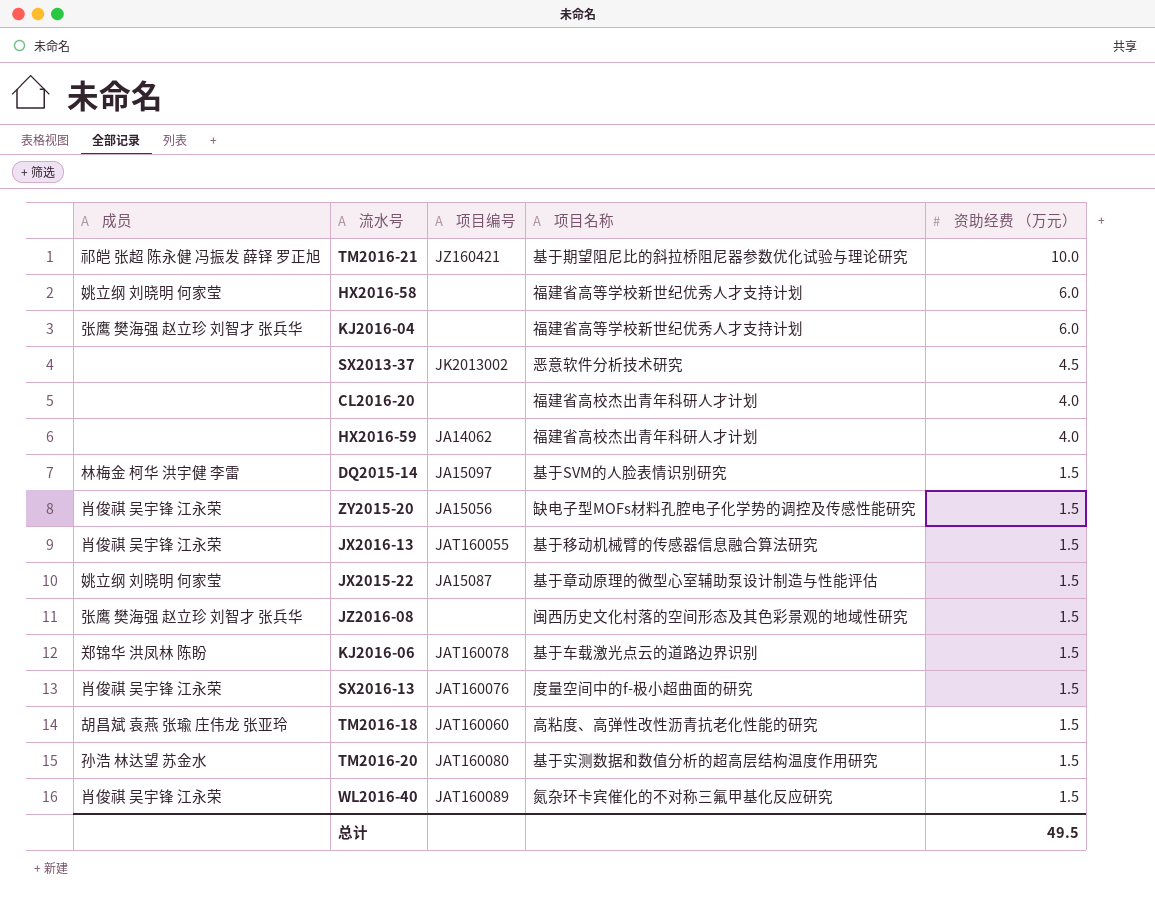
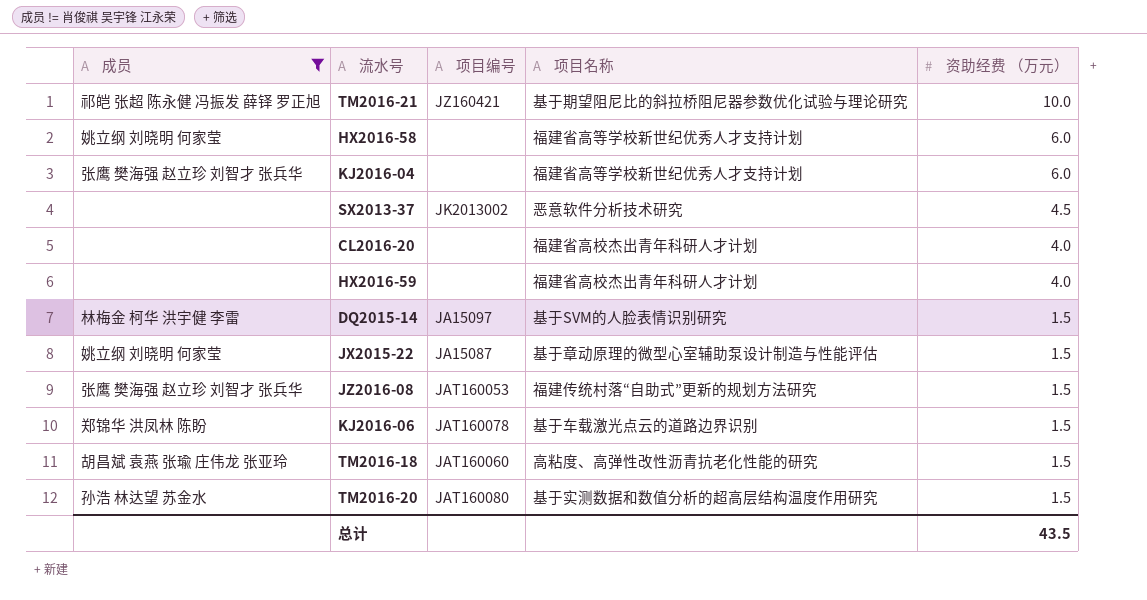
filter: none -> 成员 != 肖俊祺 吴宇锋 江永荣
HX2016-59 | 项目编号: JA14062 -> none
JZ2016-08 | 项目编号: none -> JAT160053
JZ2016-08 | 项目名称: 闽西历史文化村落的空间形态及其色彩景观的地域性研究 -> 福建传统村落“自助式”更新的规划方法研究
总计 | 资助经费 （万元）: 49.5 -> 43.5

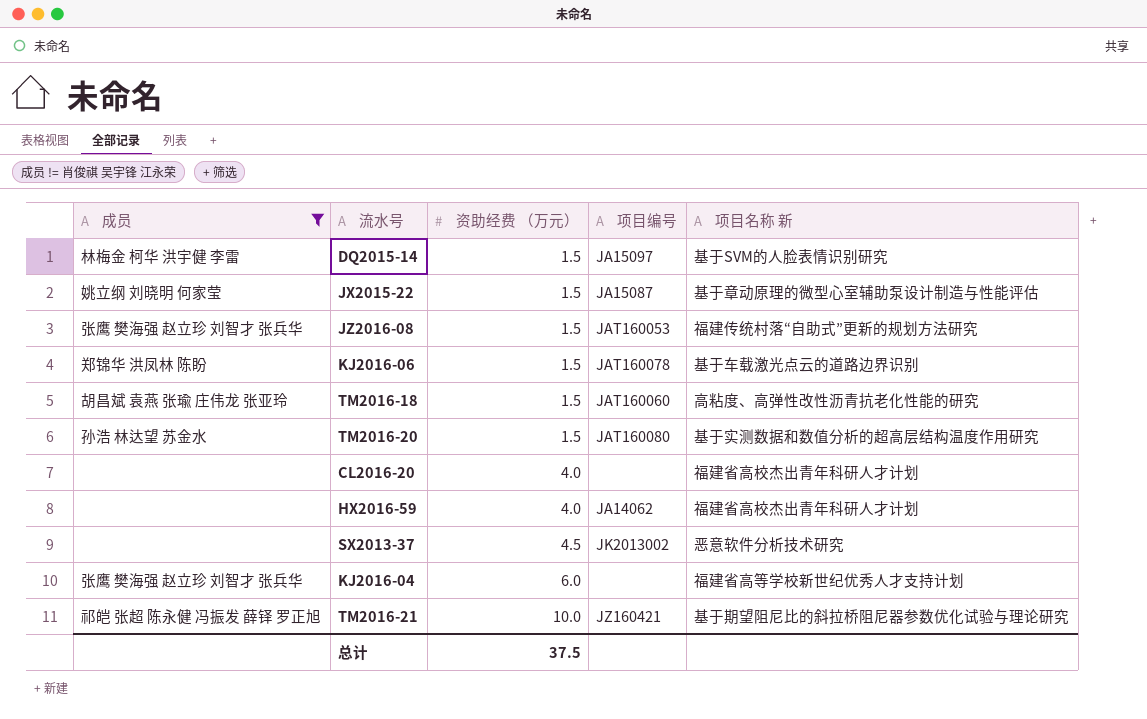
row order: 资助经费 （万元） descending -> 资助经费 （万元） ascending
column 资助经费 （万元） | position: 5 -> 3
column name: 项目名称 -> 项目名称 新
row HX2016-58: 姚立纲 刘晓明 何家莹 | none | 福建省高等学校新世纪优秀人才支持计划 | 6.0 -> none
HX2016-59 | 项目编号: none -> JA14062
总计 | 资助经费 （万元）: 43.5 -> 37.5

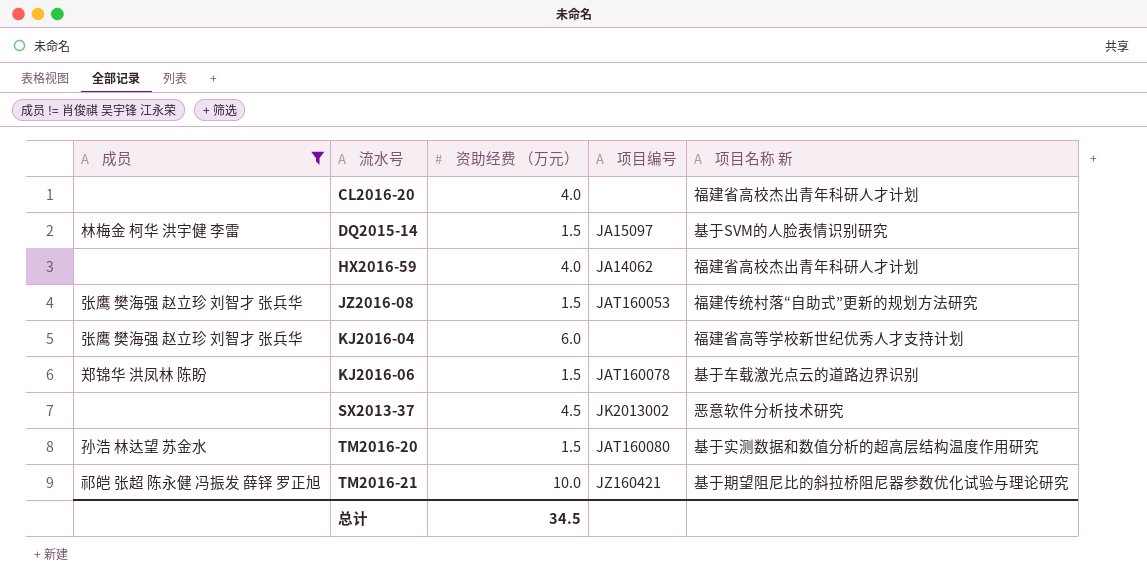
row order: 资助经费 （万元） ascending -> 流水号 ascending
row JX2015-22: 姚立纲 刘晓明 何家莹 | 1.5 | JA15087 | 基于章动原理的微型心室辅助泵设计制造与性能评估 -> none
row TM2016-18: 胡昌斌 袁燕 张瑜 庄伟龙 张亚玲 | 1.5 | JAT160060 | 高粘度、高弹性改性沥青抗老化性能的研究 -> none
总计 | 资助经费 （万元）: 37.5 -> 34.5

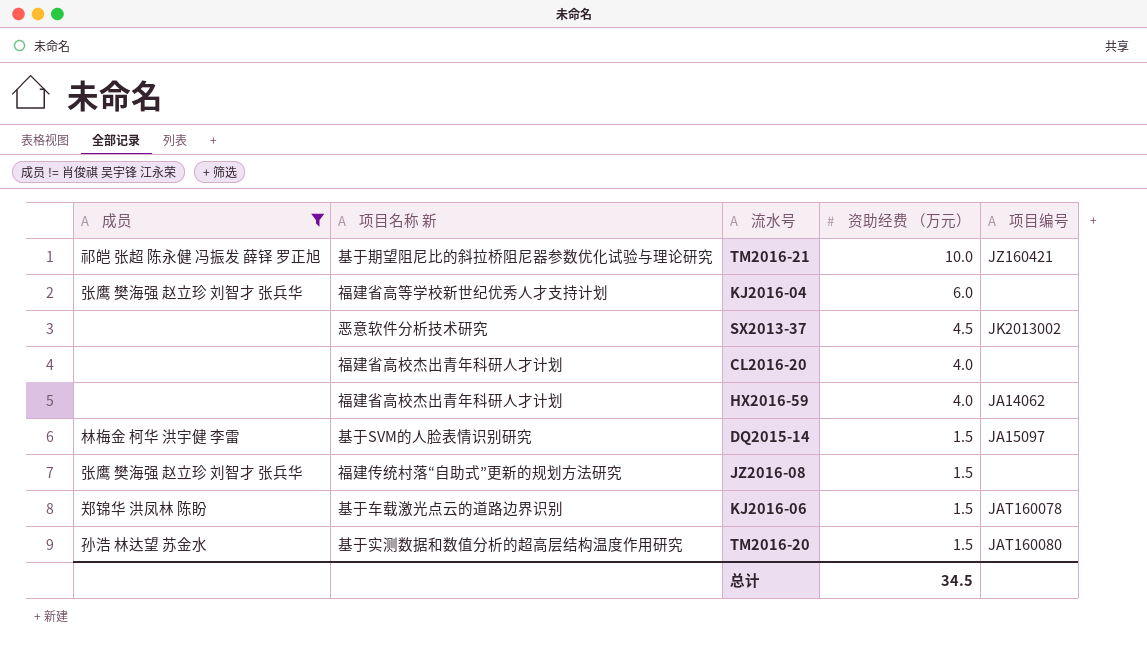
row order: 流水号 ascending -> 资助经费 （万元） descending
column 项目名称 新 | position: 5 -> 2
JZ2016-08 | 项目编号: JAT160053 -> none

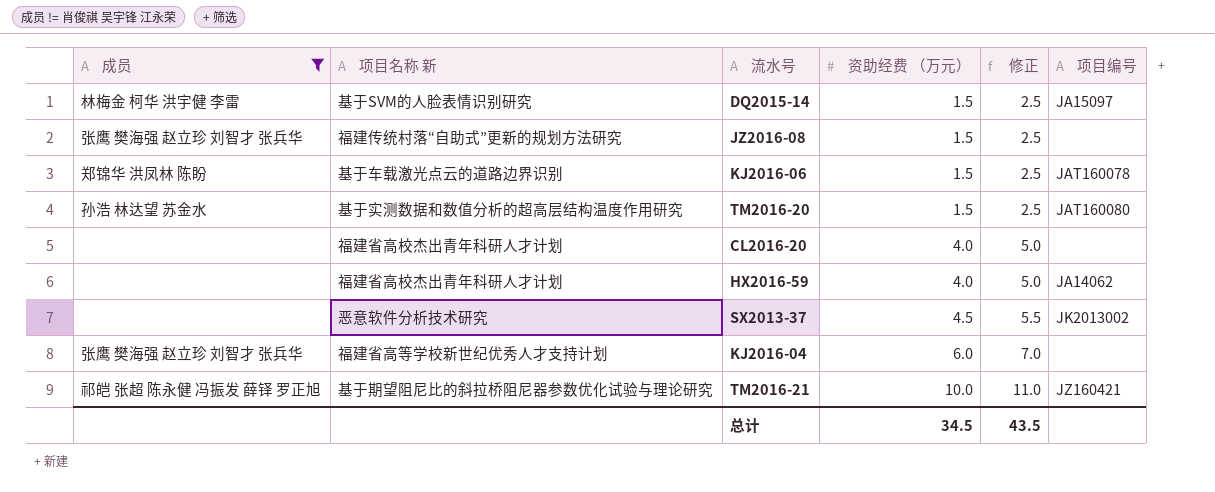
row order: 资助经费 （万元） descending -> 资助经费 （万元） ascending
column 修正 | formula: none -> [资助经费 （万元）] + 1

